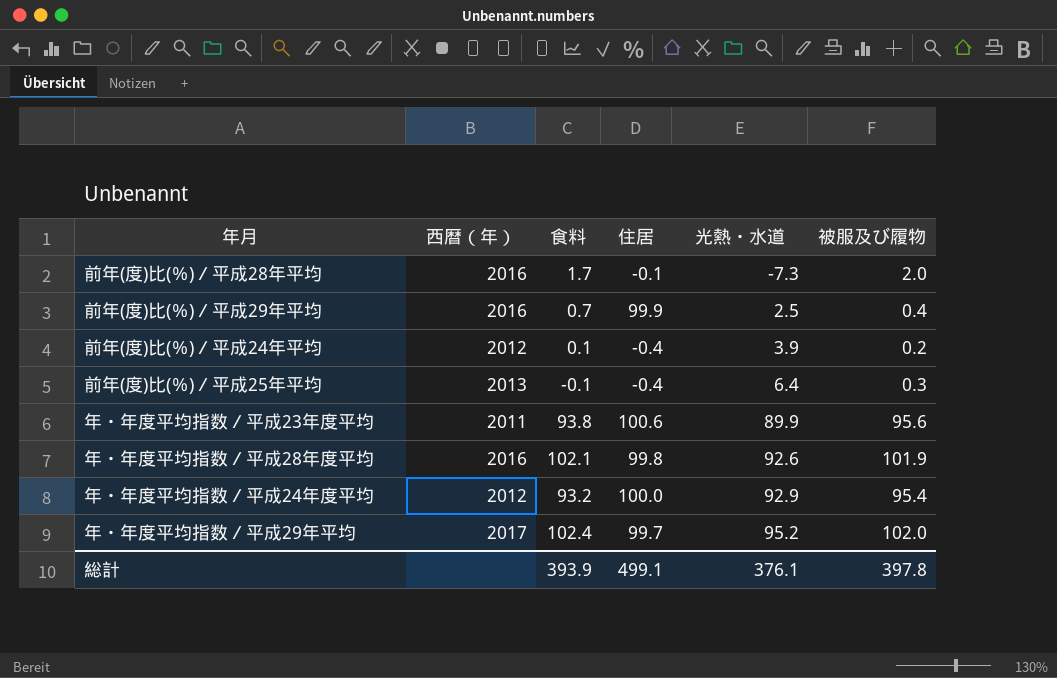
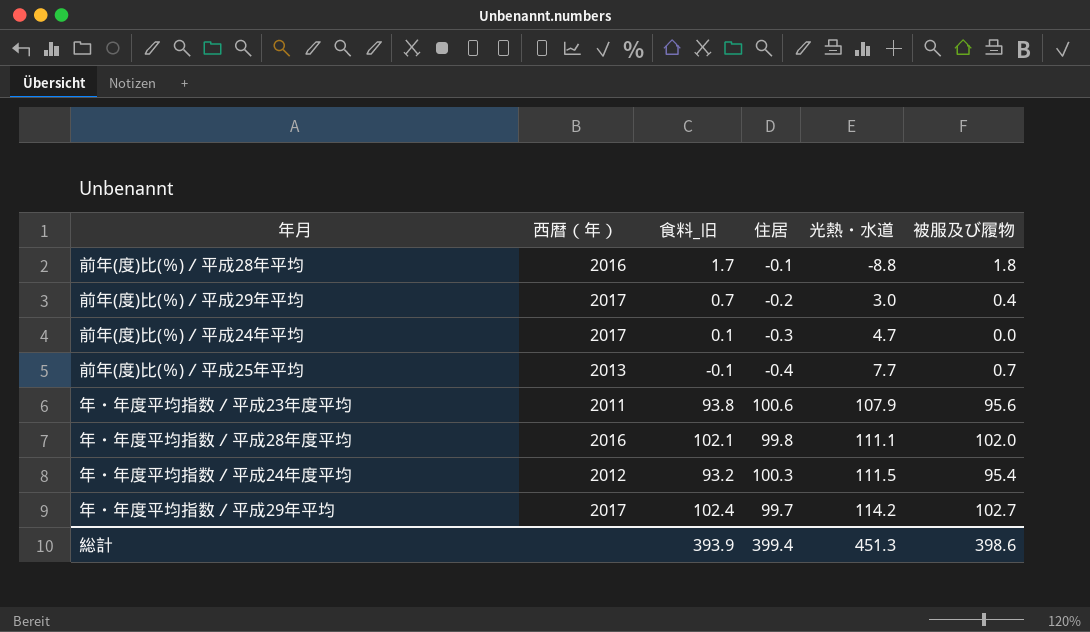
column name: 食料 -> 食料_旧
前年(度)比(％)／平成28年平均 | 光熱・水道: -7.3 -> -8.8
前年(度)比(％)／平成28年平均 | 被服及び履物: 2.0 -> 1.8
前年(度)比(％)／平成29年平均 | 西暦（年）: 2016 -> 2017
前年(度)比(％)／平成29年平均 | 住居: 99.9 -> -0.2
前年(度)比(％)／平成29年平均 | 光熱・水道: 2.5 -> 3.0
前年(度)比(％)／平成24年平均 | 西暦（年）: 2012 -> 2017
前年(度)比(％)／平成24年平均 | 住居: -0.4 -> -0.3
前年(度)比(％)／平成24年平均 | 光熱・水道: 3.9 -> 4.7
前年(度)比(％)／平成24年平均 | 被服及び履物: 0.2 -> 0.0
前年(度)比(％)／平成25年平均 | 光熱・水道: 6.4 -> 7.7
前年(度)比(％)／平成25年平均 | 被服及び履物: 0.3 -> 0.7
年・年度平均指数／平成23年度平均 | 光熱・水道: 89.9 -> 107.9
年・年度平均指数／平成28年度平均 | 光熱・水道: 92.6 -> 111.1
年・年度平均指数／平成28年度平均 | 被服及び履物: 101.9 -> 102.0
年・年度平均指数／平成24年度平均 | 住居: 100.0 -> 100.3
年・年度平均指数／平成24年度平均 | 光熱・水道: 92.9 -> 111.5
年・年度平均指数／平成29年平均 | 光熱・水道: 95.2 -> 114.2
年・年度平均指数／平成29年平均 | 被服及び履物: 102.0 -> 102.7
総計 | 住居: 499.1 -> 399.4
総計 | 光熱・水道: 376.1 -> 451.3
総計 | 被服及び履物: 397.8 -> 398.6

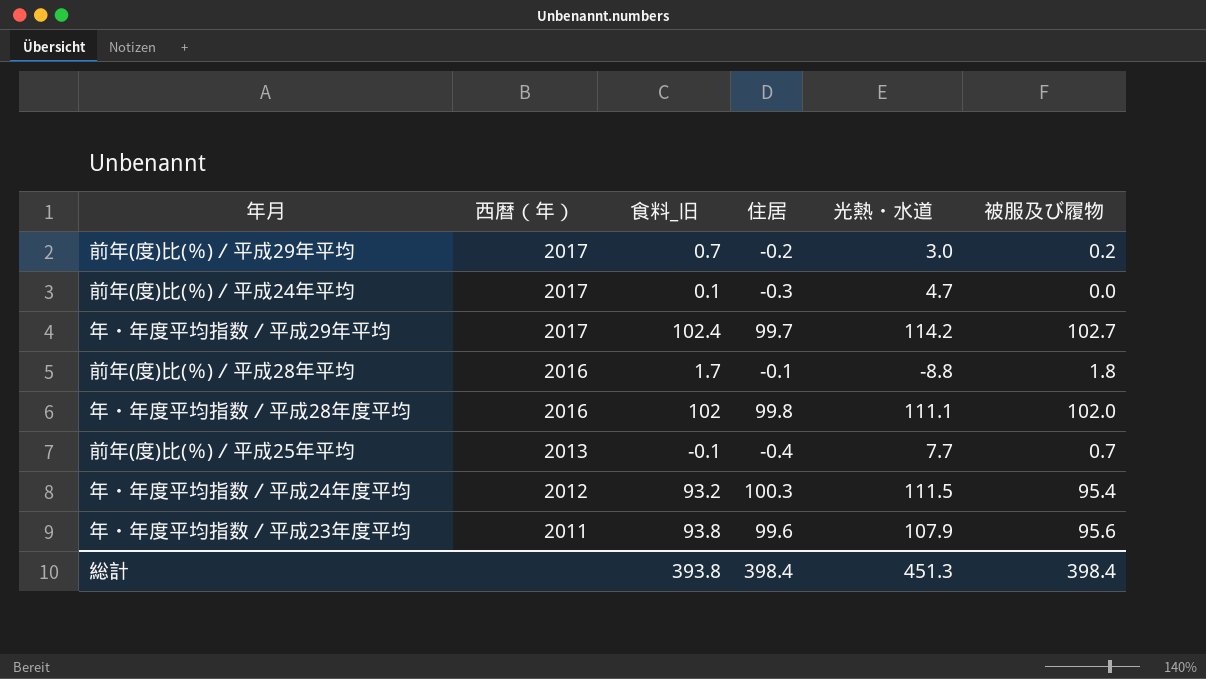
row order: 光熱・水道 ascending -> 西暦（年） descending
前年(度)比(％)／平成29年平均 | 被服及び履物: 0.4 -> 0.2
年・年度平均指数／平成28年度平均 | 食料_旧: 102.1 -> 102
年・年度平均指数／平成23年度平均 | 住居: 100.6 -> 99.6
総計 | 食料_旧: 393.9 -> 393.8
総計 | 住居: 399.4 -> 398.4
総計 | 被服及び履物: 398.6 -> 398.4

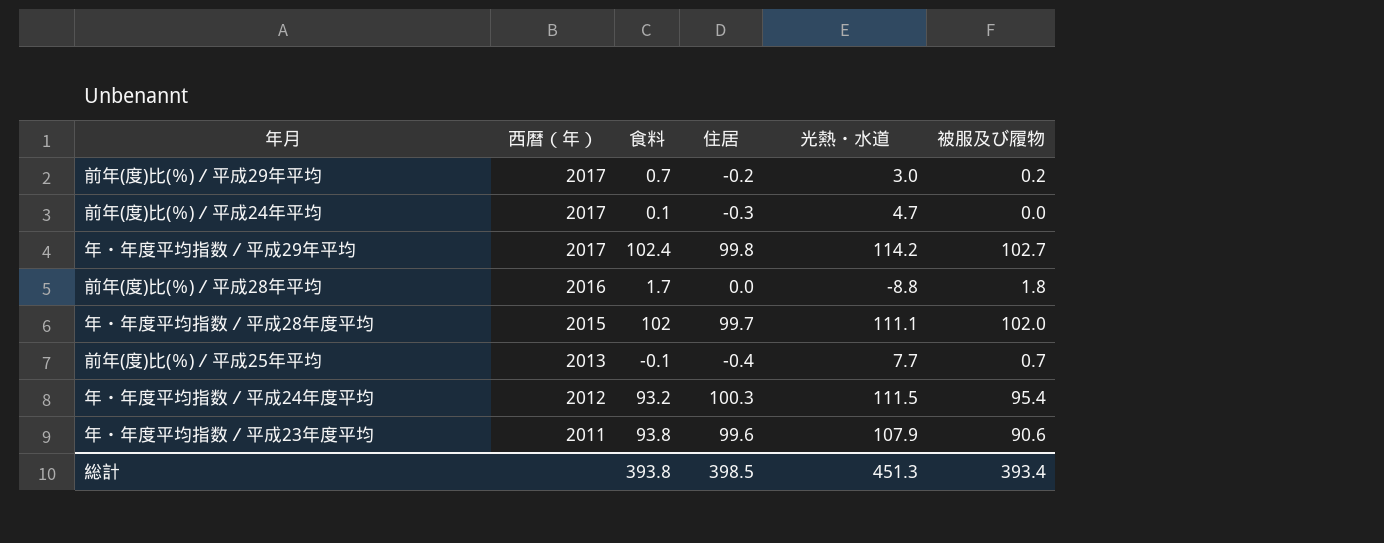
column name: 食料_旧 -> 食料
年・年度平均指数／平成29年平均 | 住居: 99.7 -> 99.8
前年(度)比(％)／平成28年平均 | 住居: -0.1 -> 0.0
年・年度平均指数／平成28年度平均 | 西暦（年）: 2016 -> 2015
年・年度平均指数／平成28年度平均 | 住居: 99.8 -> 99.7
年・年度平均指数／平成23年度平均 | 被服及び履物: 95.6 -> 90.6
総計 | 住居: 398.4 -> 398.5
総計 | 被服及び履物: 398.4 -> 393.4

